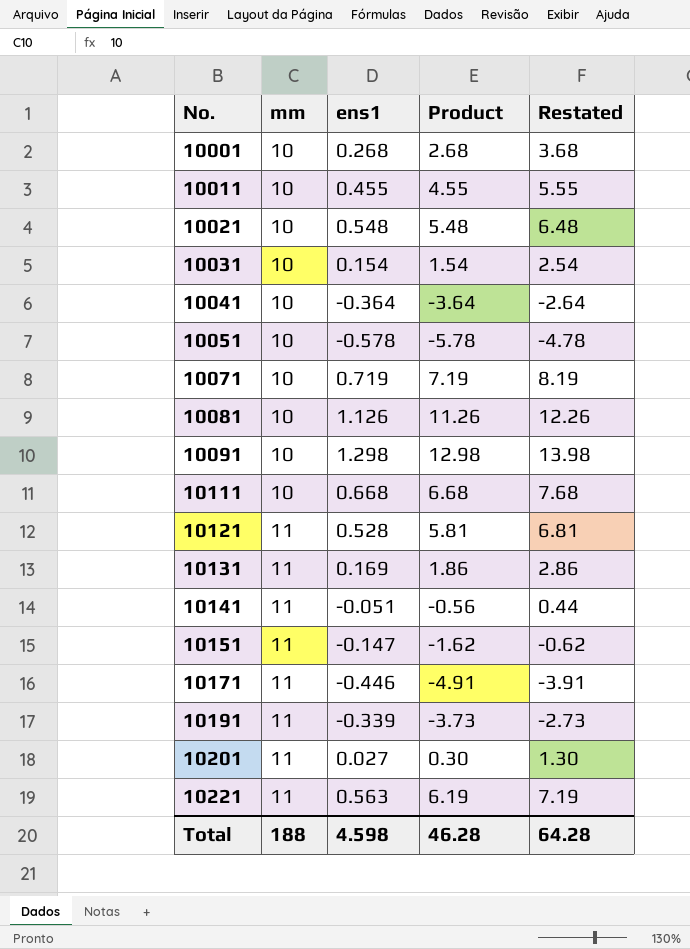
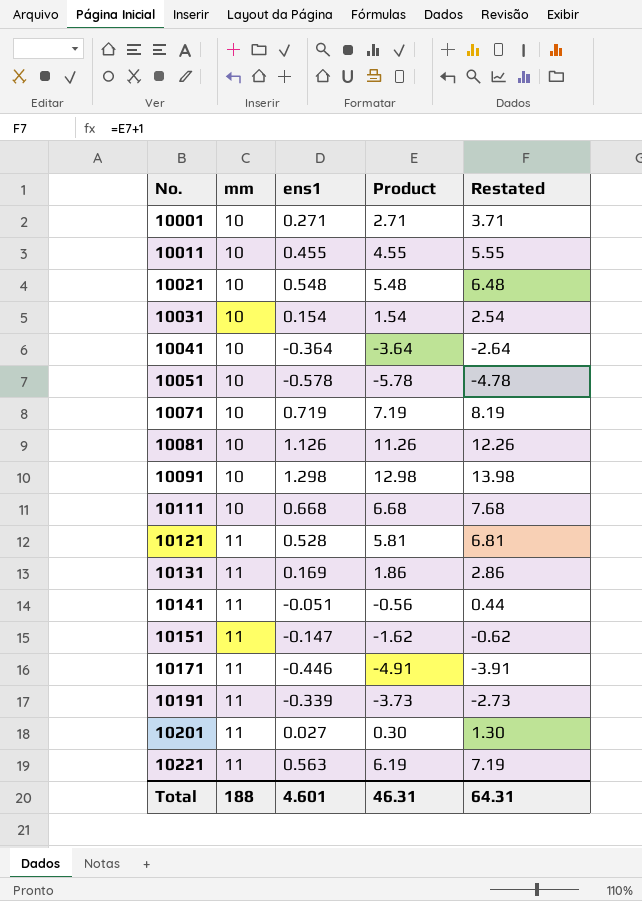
10001 | ens1: 0.268 -> 0.271
10001 | Product: 2.68 -> 2.71
10001 | Restated: 3.68 -> 3.71
Total | ens1: 4.598 -> 4.601
Total | Product: 46.28 -> 46.31
Total | Restated: 64.28 -> 64.31

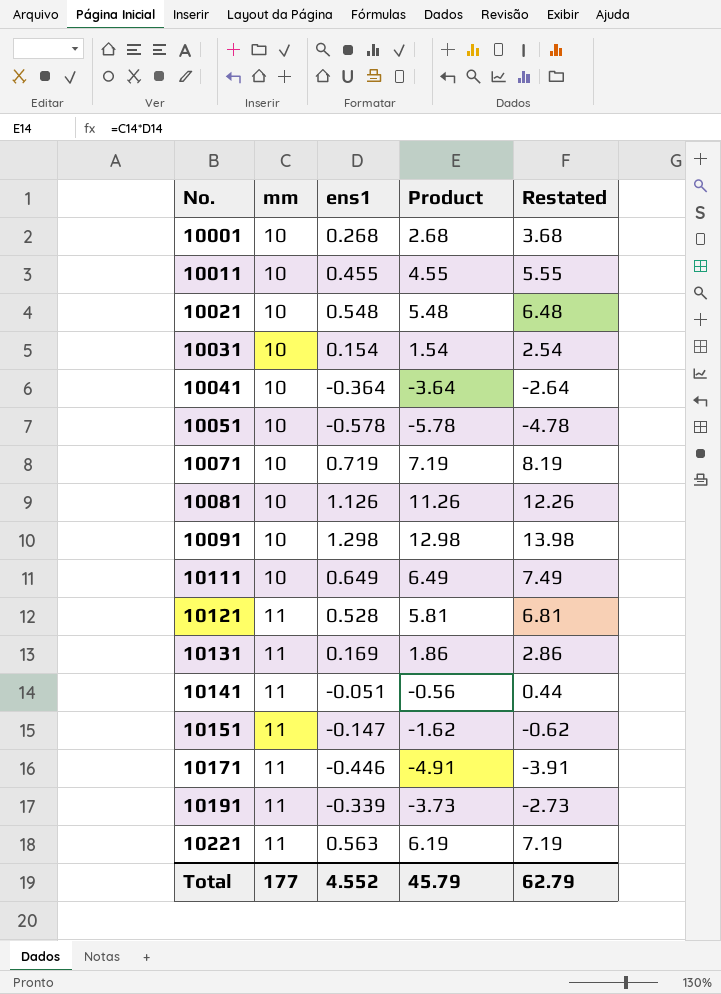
row 10201: 11 | 0.027 | 0.30 | 1.30 -> none
10001 | ens1: 0.271 -> 0.268
10001 | Product: 2.71 -> 2.68
10001 | Restated: 3.71 -> 3.68
10111 | ens1: 0.668 -> 0.649
10111 | Product: 6.68 -> 6.49
10111 | Restated: 7.68 -> 7.49
Total | mm: 188 -> 177
Total | ens1: 4.601 -> 4.552
Total | Product: 46.31 -> 45.79
Total | Restated: 64.31 -> 62.79

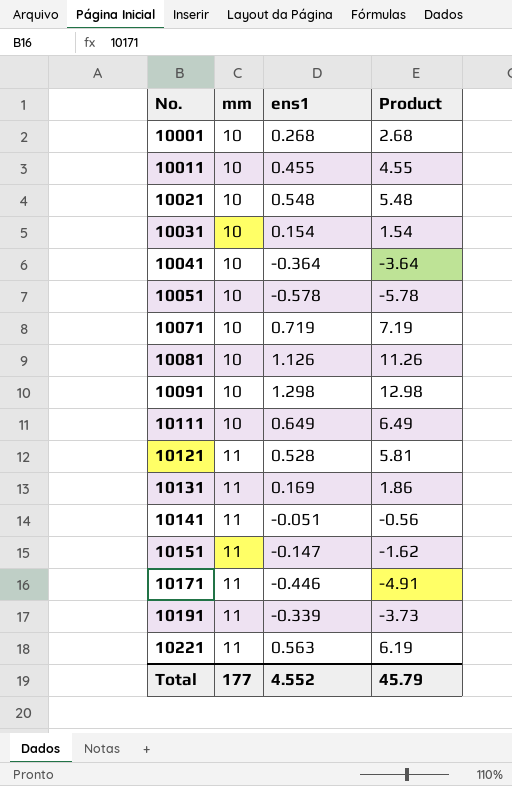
column Restated | formula: [Product] + 1 -> none

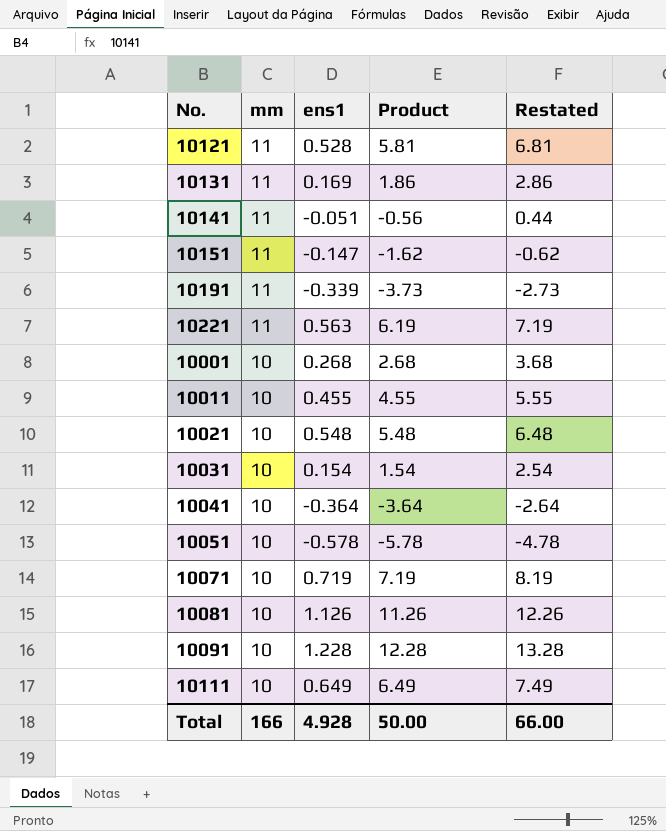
row order: No. ascending -> mm descending
column Restated | formula: none -> [Product] + 1
row 10171: 11 | -0.446 | -4.91 -> none
10091 | ens1: 1.298 -> 1.228
10091 | Product: 12.98 -> 12.28
Total | mm: 177 -> 166
Total | ens1: 4.552 -> 4.928
Total | Product: 45.79 -> 50.00

